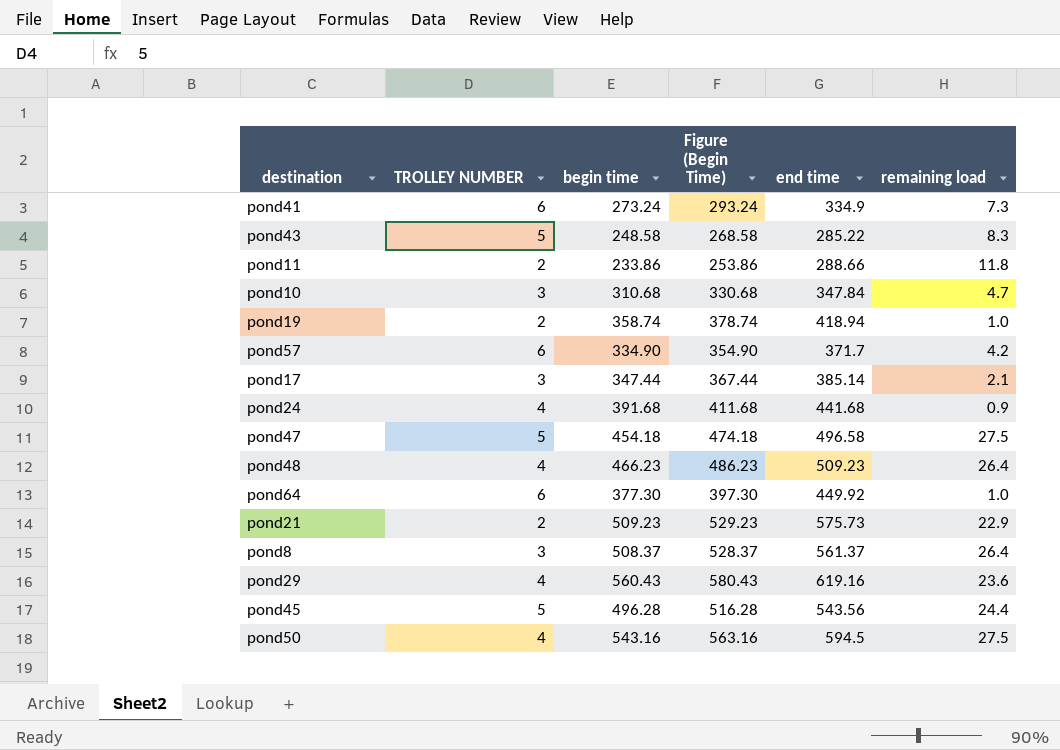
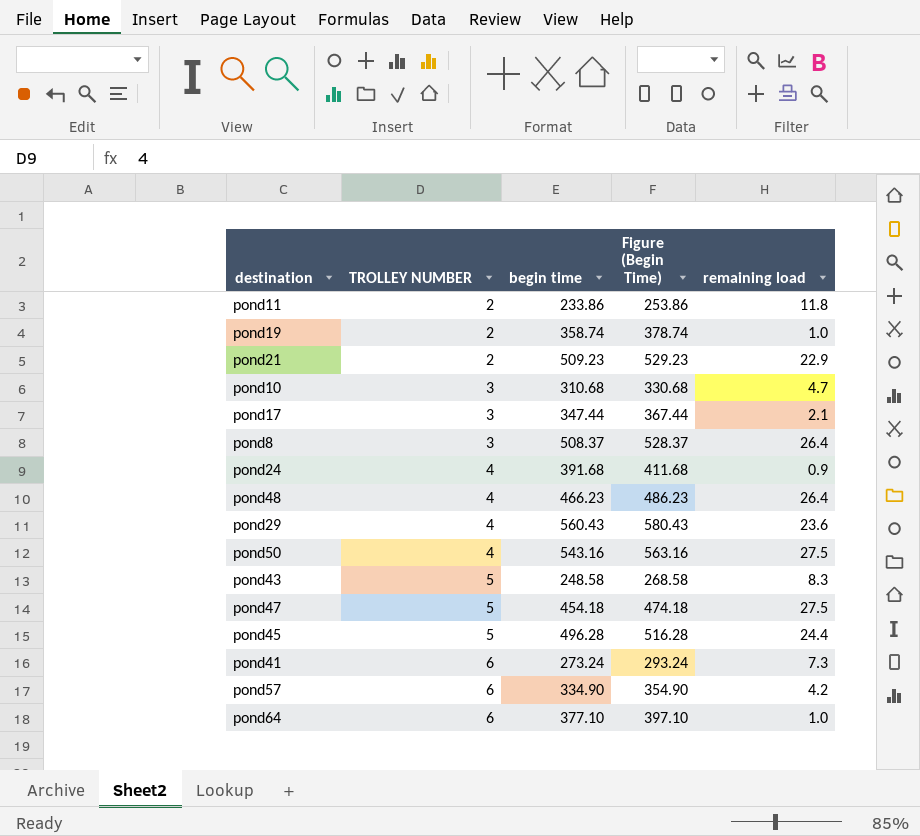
row order: none -> TROLLEY NUMBER ascending
column end time | position: 5 -> none
pond64 | begin time: 377.30 -> 377.10
pond64 | Figure (Begin Time): 397.30 -> 397.10

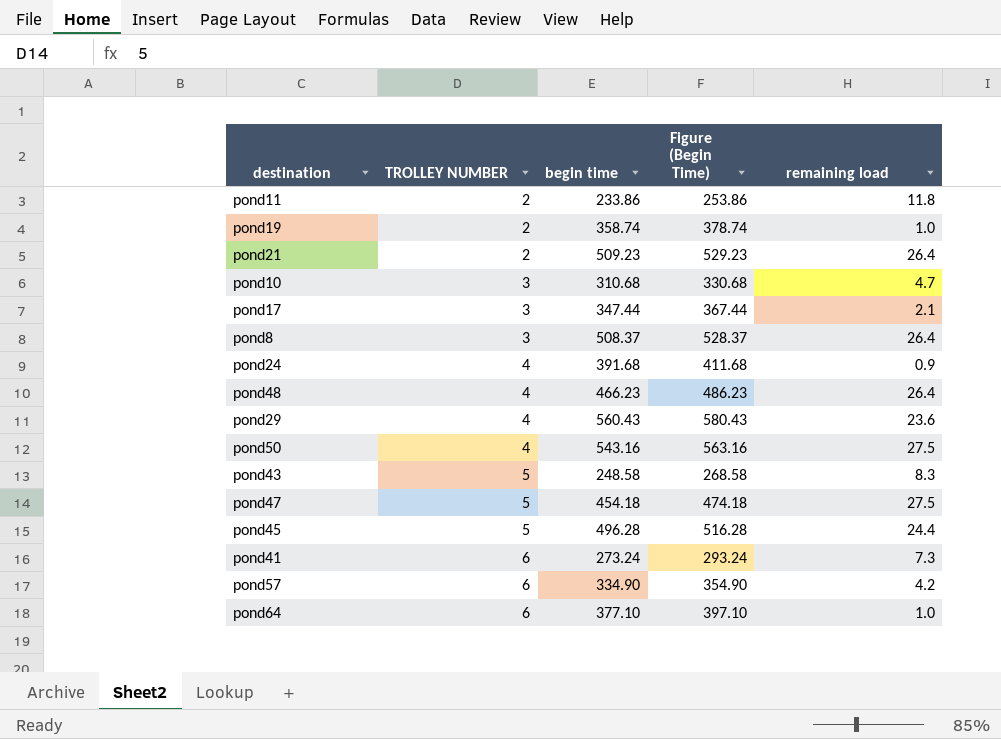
pond21 | remaining load: 22.9 -> 26.4

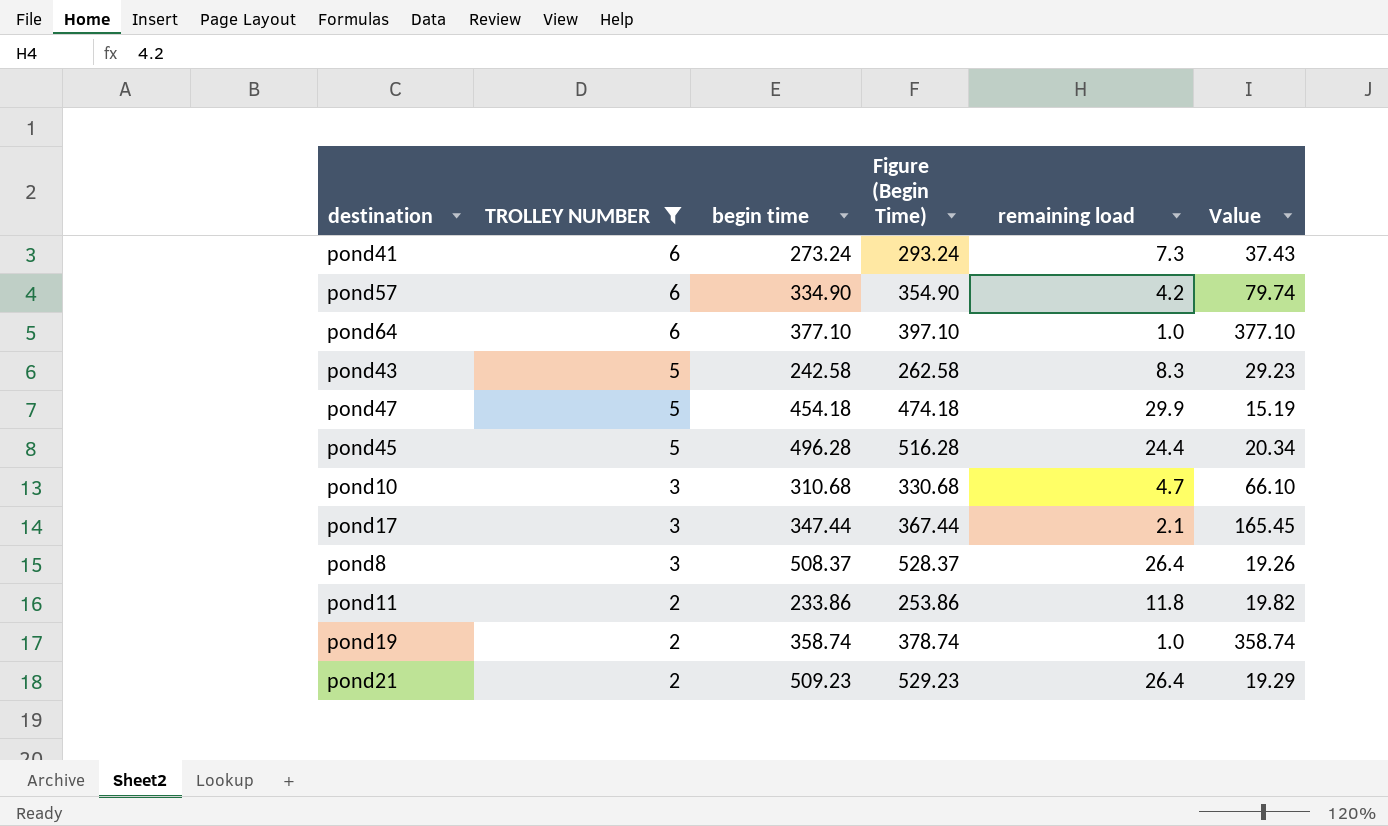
filter: none -> TROLLEY NUMBER != 4
row order: TROLLEY NUMBER ascending -> TROLLEY NUMBER descending
column Value | formula: none -> [begin time] / [remaining load]
pond43 | begin time: 248.58 -> 242.58
pond43 | Figure (Begin Time): 268.58 -> 262.58
pond47 | remaining load: 27.5 -> 29.9

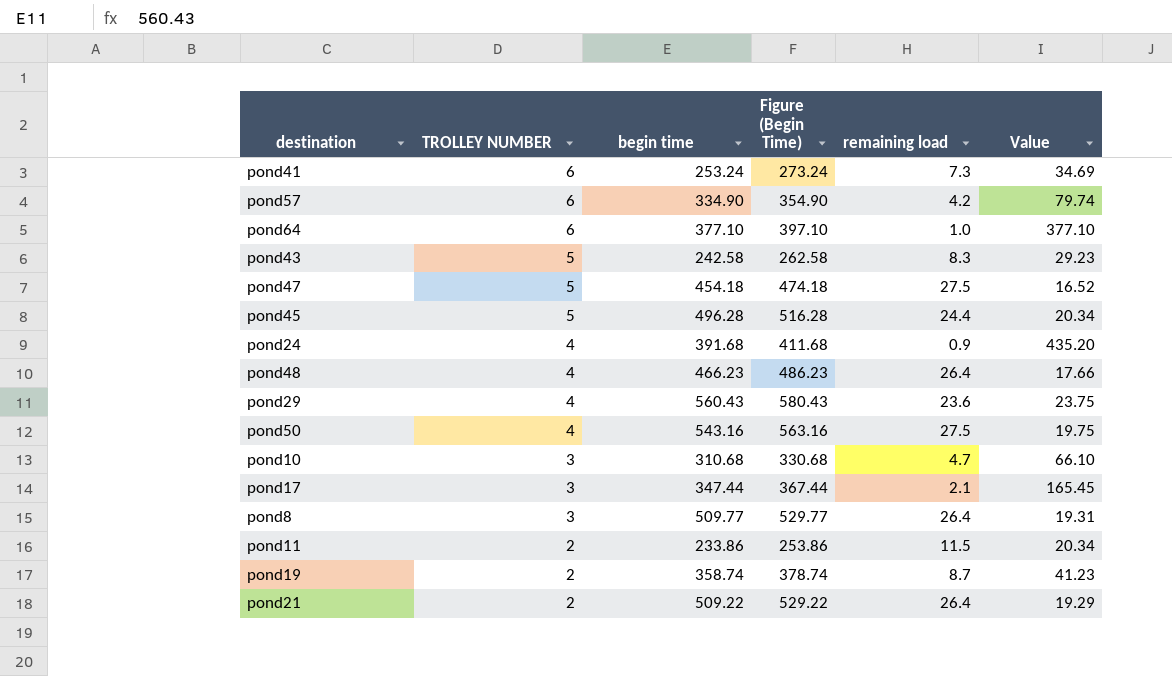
filter: TROLLEY NUMBER != 4 -> none
pond41 | begin time: 273.24 -> 253.24
pond41 | Figure (Begin Time): 293.24 -> 273.24
pond41 | Value: 37.43 -> 34.69
pond47 | remaining load: 29.9 -> 27.5
pond47 | Value: 15.19 -> 16.52
pond8 | begin time: 508.37 -> 509.77
pond8 | Figure (Begin Time): 528.37 -> 529.77
pond8 | Value: 19.26 -> 19.31
pond11 | remaining load: 11.8 -> 11.5
pond11 | Value: 19.82 -> 20.34
pond19 | remaining load: 1.0 -> 8.7
pond19 | Value: 358.74 -> 41.23
pond21 | begin time: 509.23 -> 509.22
pond21 | Figure (Begin Time): 529.23 -> 529.22

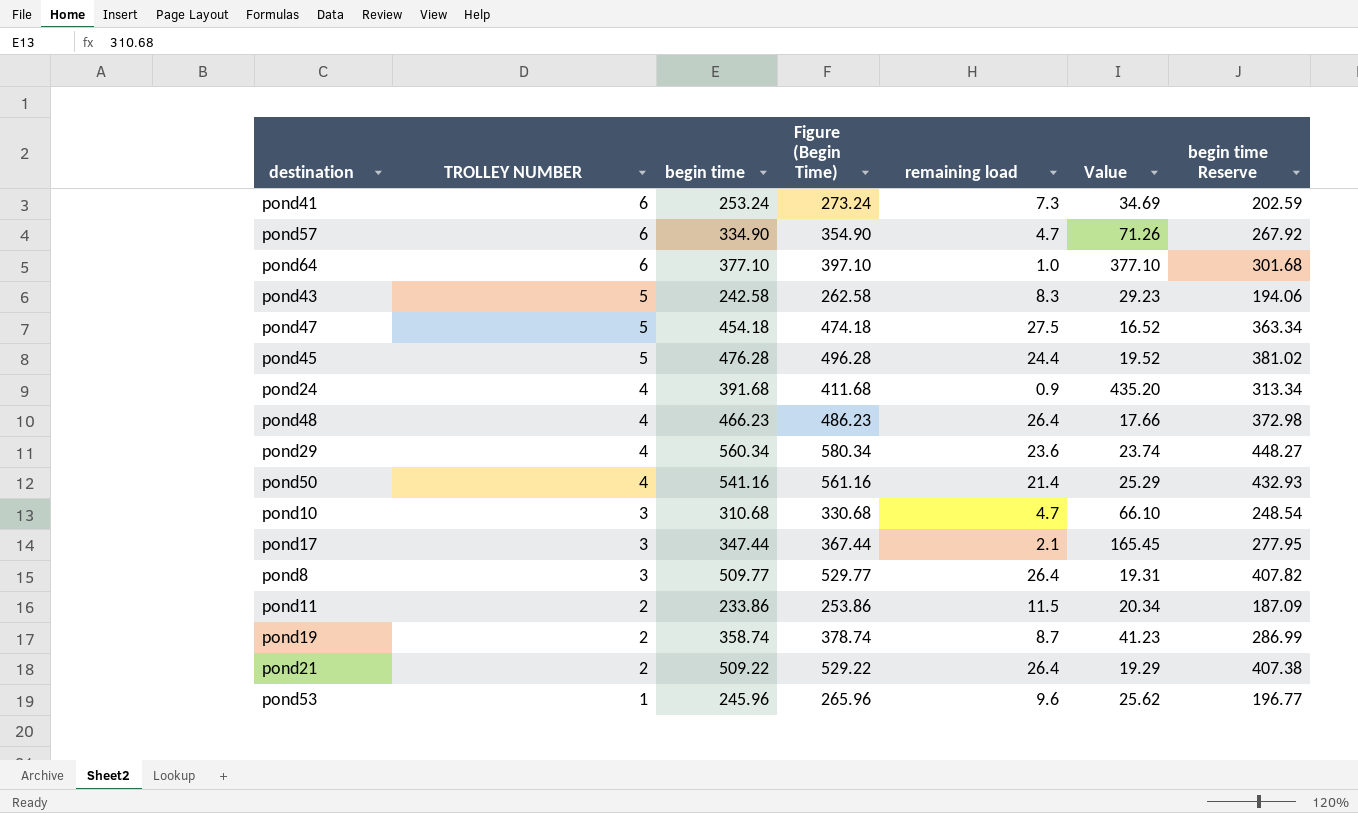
column begin time Reserve | formula: none -> [begin time] * 0.8
pond57 | remaining load: 4.2 -> 4.7
pond57 | Value: 79.74 -> 71.26
pond45 | begin time: 496.28 -> 476.28
pond45 | Figure (Begin Time): 516.28 -> 496.28
pond45 | Value: 20.34 -> 19.52
pond29 | begin time: 560.43 -> 560.34
pond29 | Figure (Begin Time): 580.43 -> 580.34
pond29 | Value: 23.75 -> 23.74
pond50 | begin time: 543.16 -> 541.16
pond50 | Figure (Begin Time): 563.16 -> 561.16
pond50 | remaining load: 27.5 -> 21.4
pond50 | Value: 19.75 -> 25.29
row pond53: none -> 1 | 245.96 | 265.96 | 9.6 | 25.62 | 196.77

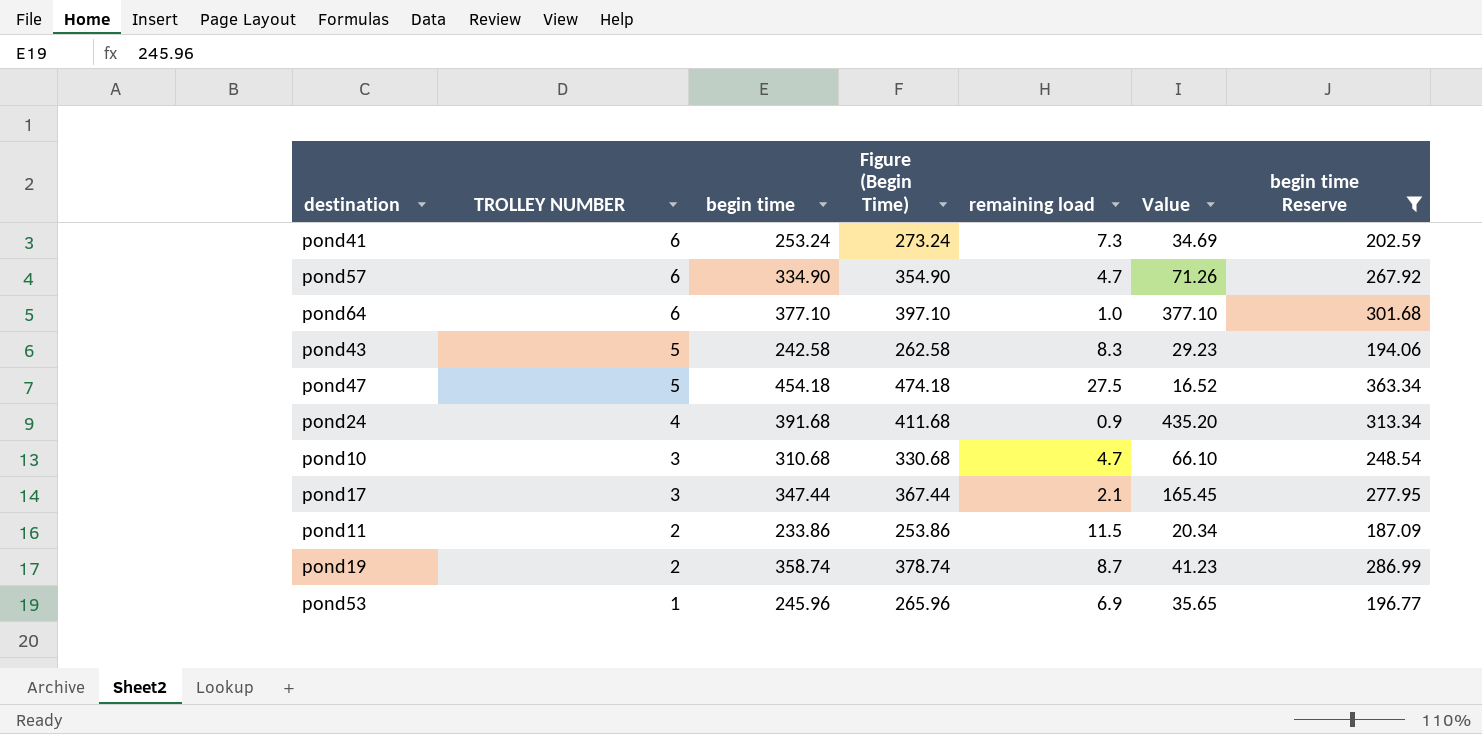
filter: none -> begin time Reserve <= 363.34
pond53 | remaining load: 9.6 -> 6.9
pond53 | Value: 25.62 -> 35.65

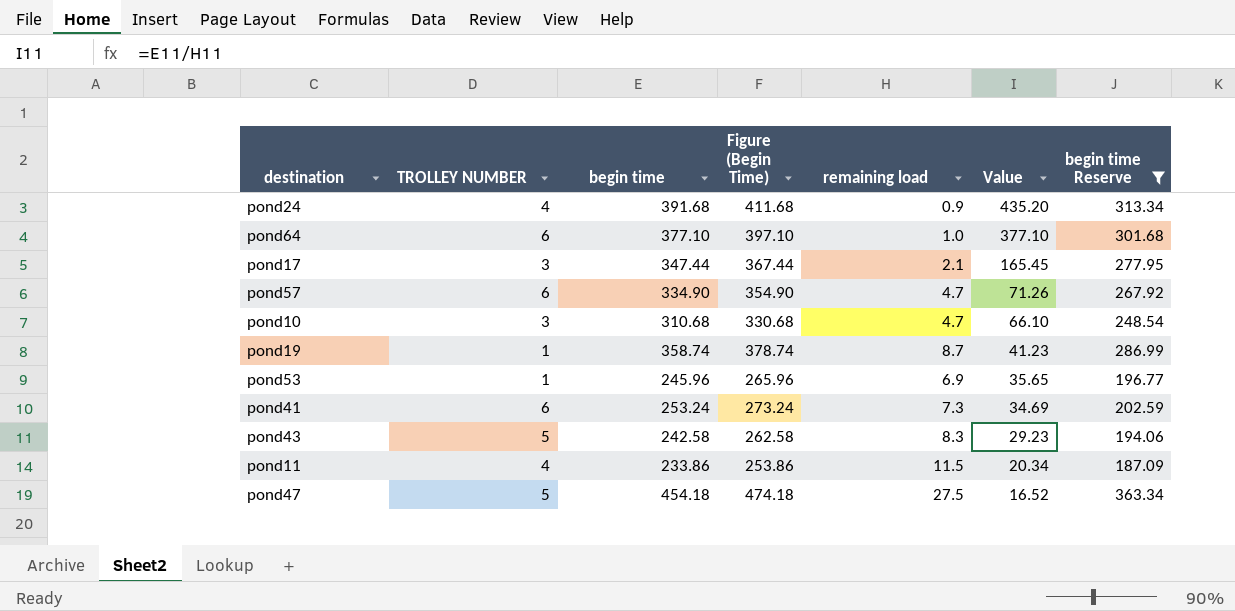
row order: TROLLEY NUMBER descending -> Value descending
pond19 | TROLLEY NUMBER: 2 -> 1
pond11 | TROLLEY NUMBER: 2 -> 4

